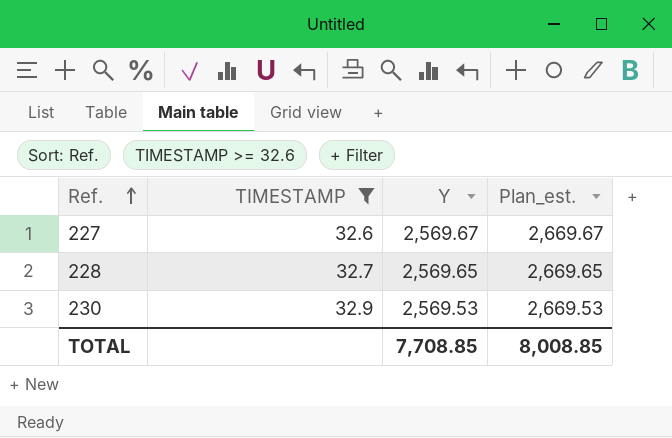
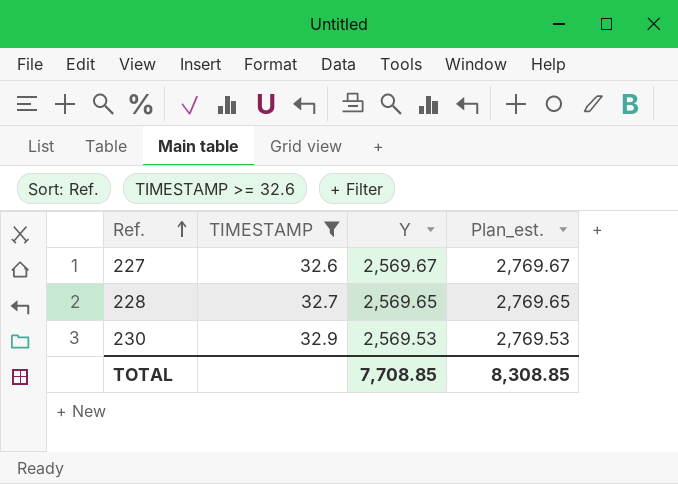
column Plan_est. | formula: [Y] + 100 -> [Y] + 200
TOTAL | Plan_est.: 8,008.85 -> 8,308.85

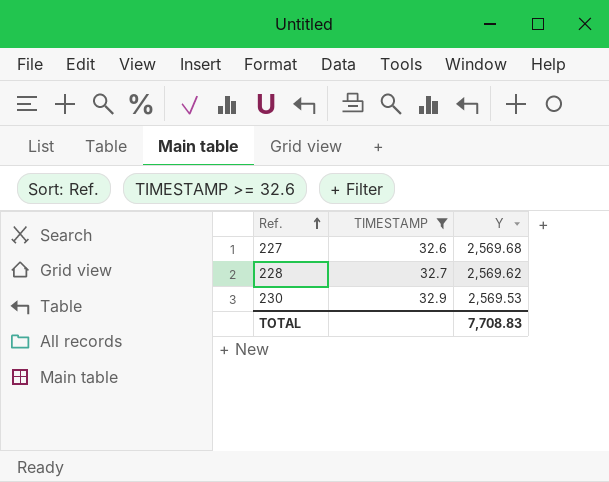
column Plan_est. | formula: [Y] + 200 -> none
227 | Y: 2,569.67 -> 2,569.68
228 | Y: 2,569.65 -> 2,569.62
TOTAL | Y: 7,708.85 -> 7,708.83

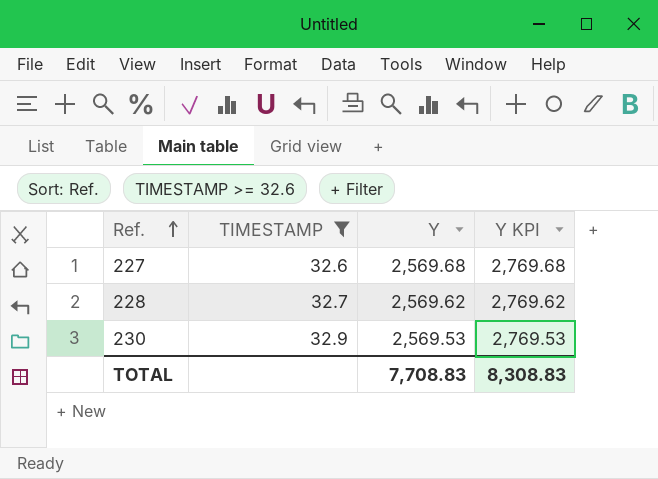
column Y KPI | formula: none -> [Y] + 200

